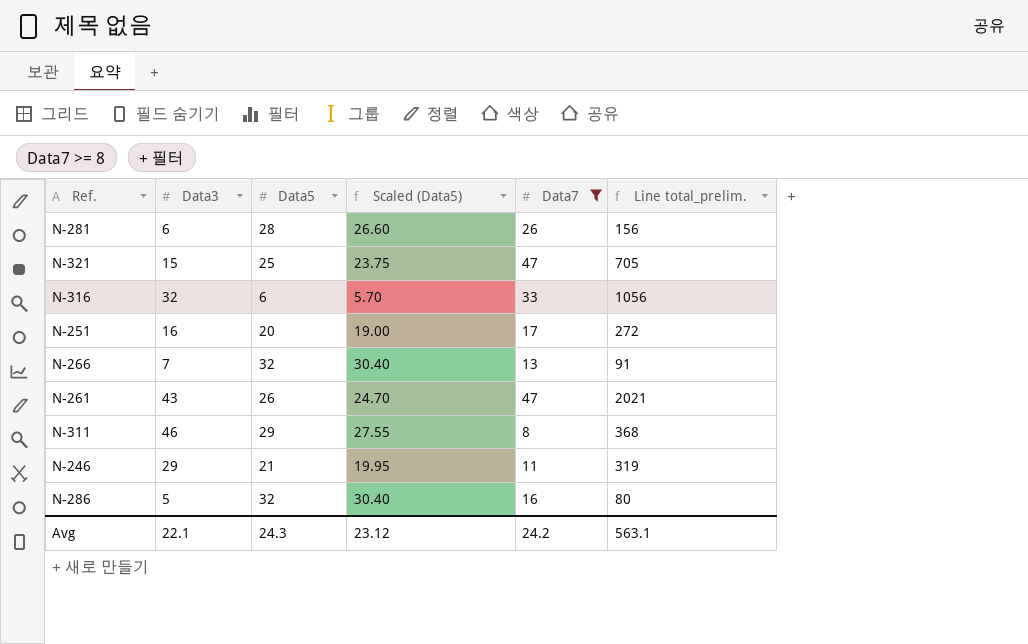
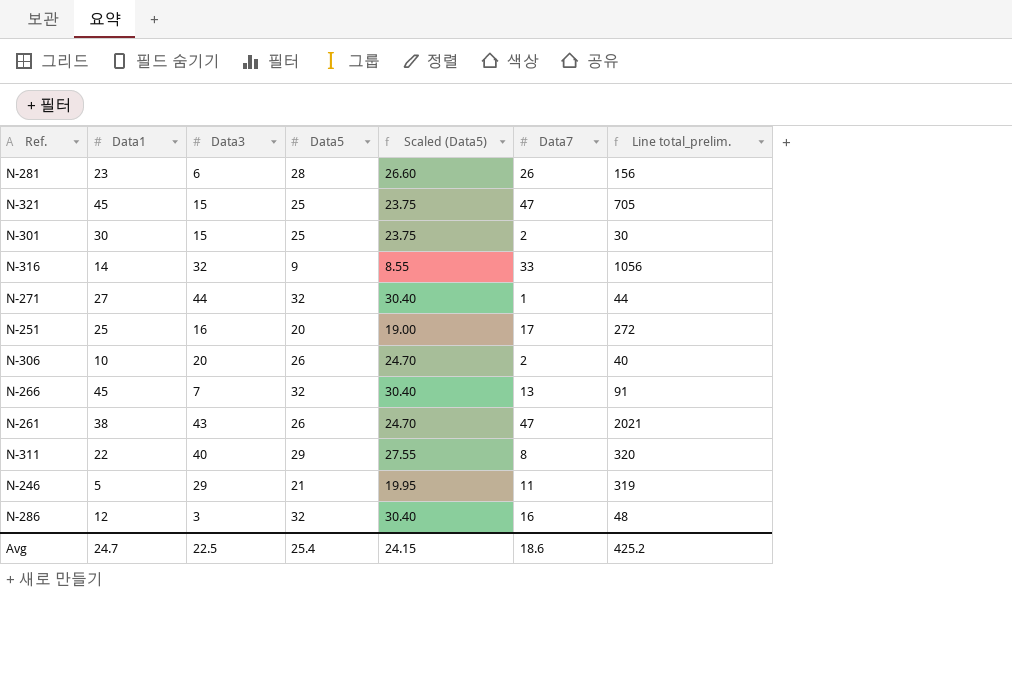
filter: Data7 >= 8 -> none
column Data1 | position: none -> 2
N-316 | Data5: 6 -> 9
N-316 | Scaled (Data5): 5.70 -> 8.55
N-311 | Data3: 46 -> 40
N-311 | Line total_prelim.: 368 -> 320
N-286 | Data3: 5 -> 3
N-286 | Line total_prelim.: 80 -> 48
Avg | Data3: 22.1 -> 22.5
Avg | Data5: 24.3 -> 25.4
Avg | Scaled (Data5): 23.12 -> 24.15
Avg | Data7: 24.2 -> 18.6
Avg | Line total_prelim.: 563.1 -> 425.2

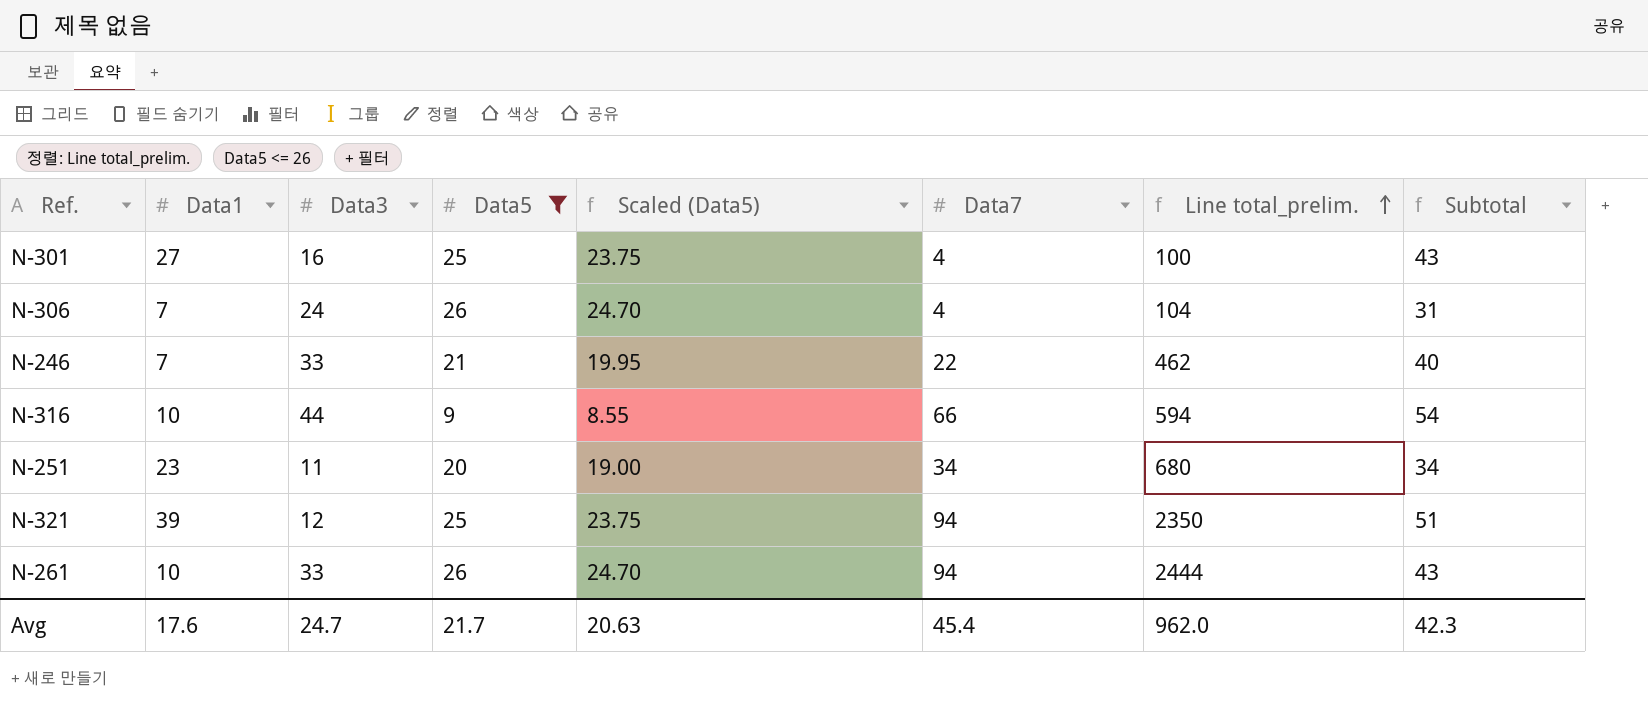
filter: none -> Data5 <= 26
row order: none -> Line total_prelim. ascending
column Line total_prelim. | formula: [Data3] * [Data7] -> [Data5] * [Data7]
column Subtotal | formula: none -> [Data1] + [Data3]
N-301 | Data1: 30 -> 27
N-301 | Data3: 15 -> 16
N-301 | Data7: 2 -> 4
N-306 | Data1: 10 -> 7
N-306 | Data3: 20 -> 24
N-306 | Data7: 2 -> 4
N-246 | Data1: 5 -> 7
N-246 | Data3: 29 -> 33
N-246 | Data7: 11 -> 22
N-316 | Data1: 14 -> 10
N-316 | Data3: 32 -> 44
N-316 | Data7: 33 -> 66
N-251 | Data1: 25 -> 23
N-251 | Data3: 16 -> 11
N-251 | Data7: 17 -> 34
N-321 | Data1: 45 -> 39
N-321 | Data3: 15 -> 12
N-321 | Data7: 47 -> 94
N-261 | Data1: 38 -> 10
N-261 | Data3: 43 -> 33
N-261 | Data7: 47 -> 94
Avg | Data1: 24.7 -> 17.6
Avg | Data3: 22.5 -> 24.7
Avg | Data5: 25.4 -> 21.7
Avg | Scaled (Data5): 24.15 -> 20.63
Avg | Data7: 18.6 -> 45.4
Avg | Line total_prelim.: 425.2 -> 962.0

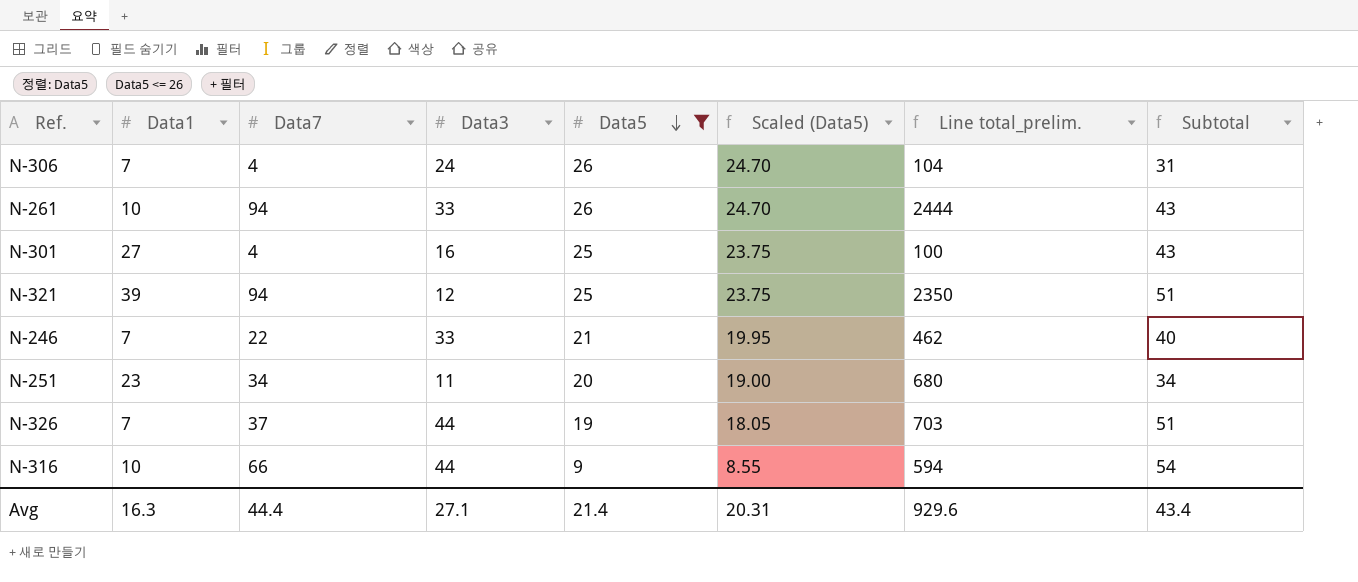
row order: Line total_prelim. ascending -> Data5 descending
column Data7 | position: 6 -> 3
row N-326: none -> 7 | 37 | 44 | 19 | 18.05 | 703 | 51
Avg | Data1: 17.6 -> 16.3
Avg | Data7: 45.4 -> 44.4
Avg | Data3: 24.7 -> 27.1
Avg | Data5: 21.7 -> 21.4
Avg | Scaled (Data5): 20.63 -> 20.31
Avg | Line total_prelim.: 962.0 -> 929.6
Avg | Subtotal: 42.3 -> 43.4

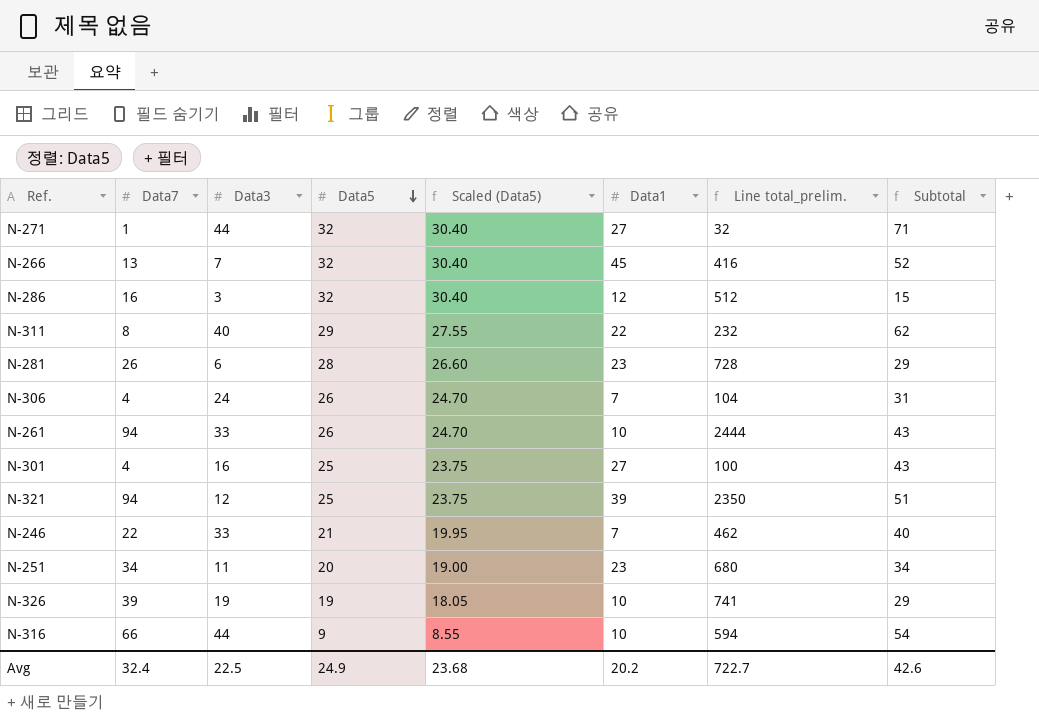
filter: Data5 <= 26 -> none
column Data1 | position: 2 -> 6
N-326 | Data7: 37 -> 39
N-326 | Data3: 44 -> 19
N-326 | Data1: 7 -> 10
N-326 | Line total_prelim.: 703 -> 741
N-326 | Subtotal: 51 -> 29
Avg | Data7: 44.4 -> 32.4
Avg | Data3: 27.1 -> 22.5
Avg | Data5: 21.4 -> 24.9
Avg | Scaled (Data5): 20.31 -> 23.68
Avg | Data1: 16.3 -> 20.2
Avg | Line total_prelim.: 929.6 -> 722.7
Avg | Subtotal: 43.4 -> 42.6

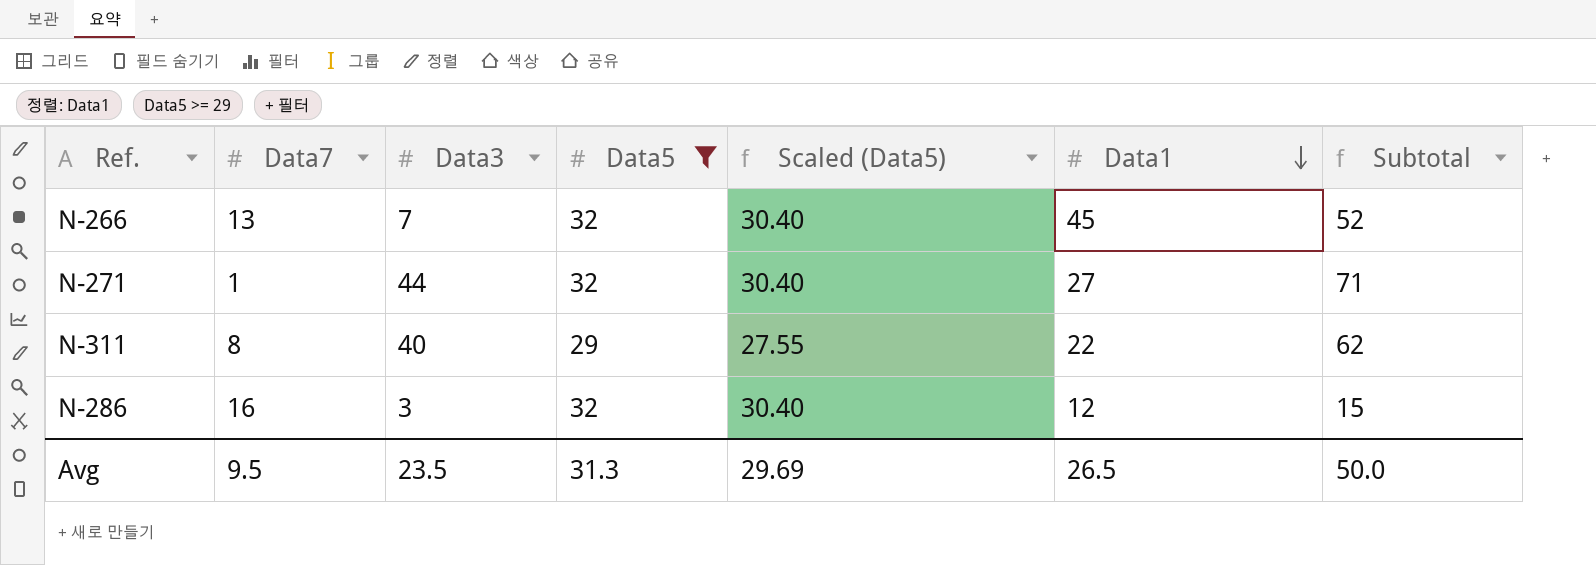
filter: none -> Data5 >= 29
row order: Data5 descending -> Data1 descending
column Line total_prelim. | formula: [Data7] * [Data5] -> none
Avg | Data7: 32.4 -> 9.5
Avg | Data3: 22.5 -> 23.5
Avg | Data5: 24.9 -> 31.3
Avg | Scaled (Data5): 23.68 -> 29.69
Avg | Data1: 20.2 -> 26.5
Avg | Subtotal: 42.6 -> 50.0

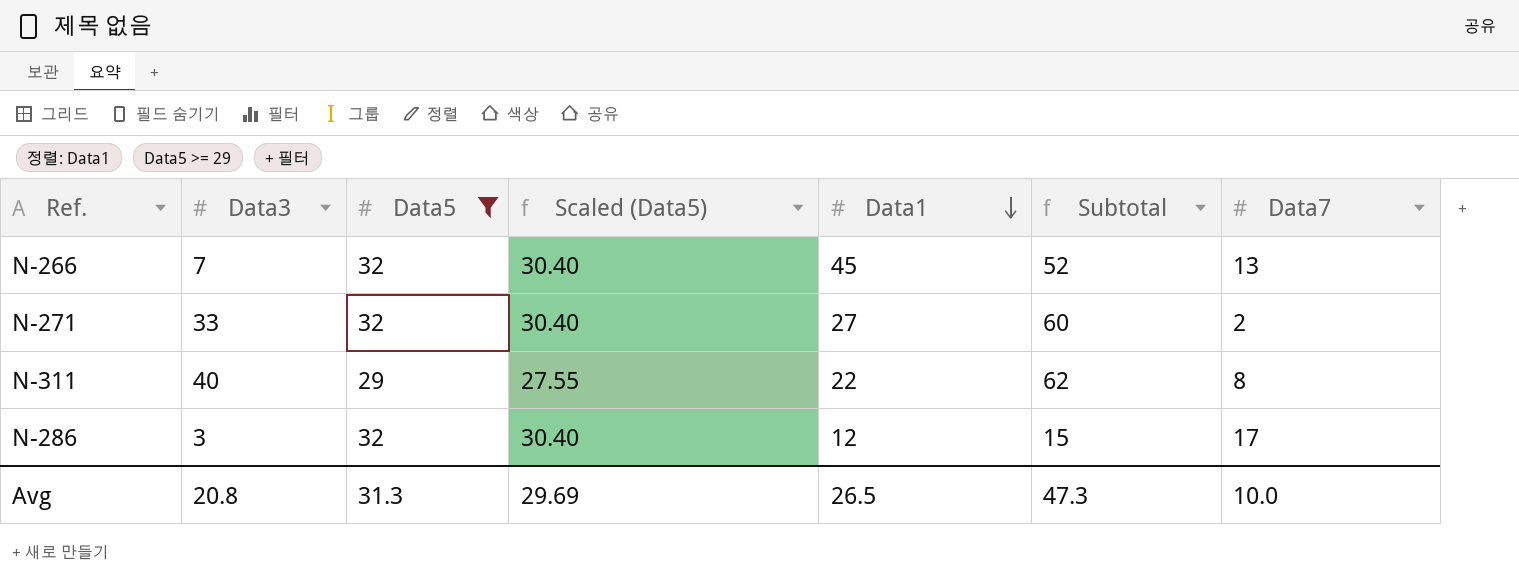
column Data7 | position: 2 -> 7
N-271 | Data3: 44 -> 33
N-271 | Subtotal: 71 -> 60
N-271 | Data7: 1 -> 2
N-286 | Data7: 16 -> 17
Avg | Data3: 23.5 -> 20.8
Avg | Subtotal: 50.0 -> 47.3
Avg | Data7: 9.5 -> 10.0

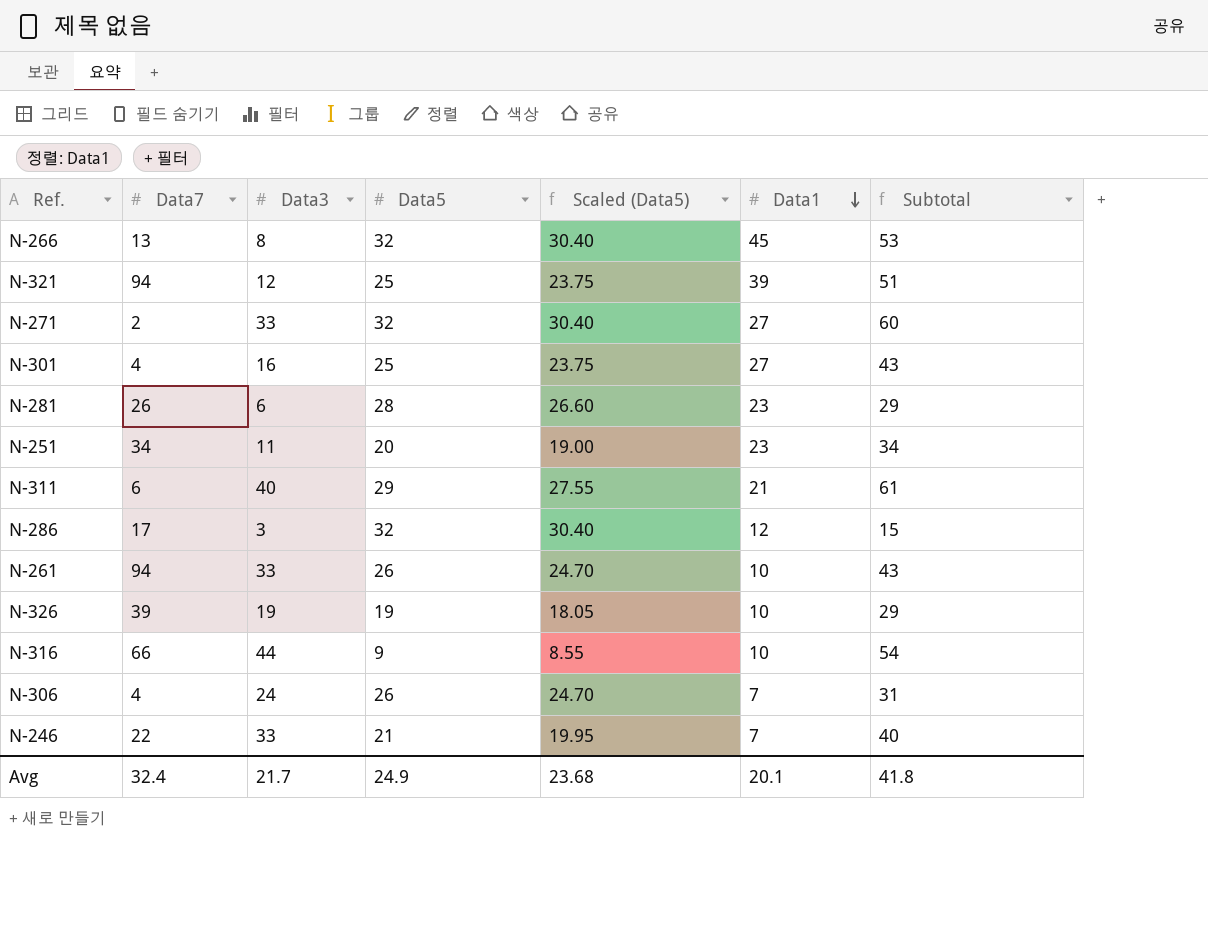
filter: Data5 >= 29 -> none
column Data7 | position: 7 -> 2
N-266 | Data3: 7 -> 8
N-266 | Subtotal: 52 -> 53
N-311 | Data7: 8 -> 6
N-311 | Data1: 22 -> 21
N-311 | Subtotal: 62 -> 61
Avg | Data7: 10.0 -> 32.4
Avg | Data3: 20.8 -> 21.7
Avg | Data5: 31.3 -> 24.9
Avg | Scaled (Data5): 29.69 -> 23.68
Avg | Data1: 26.5 -> 20.1
Avg | Subtotal: 47.3 -> 41.8

